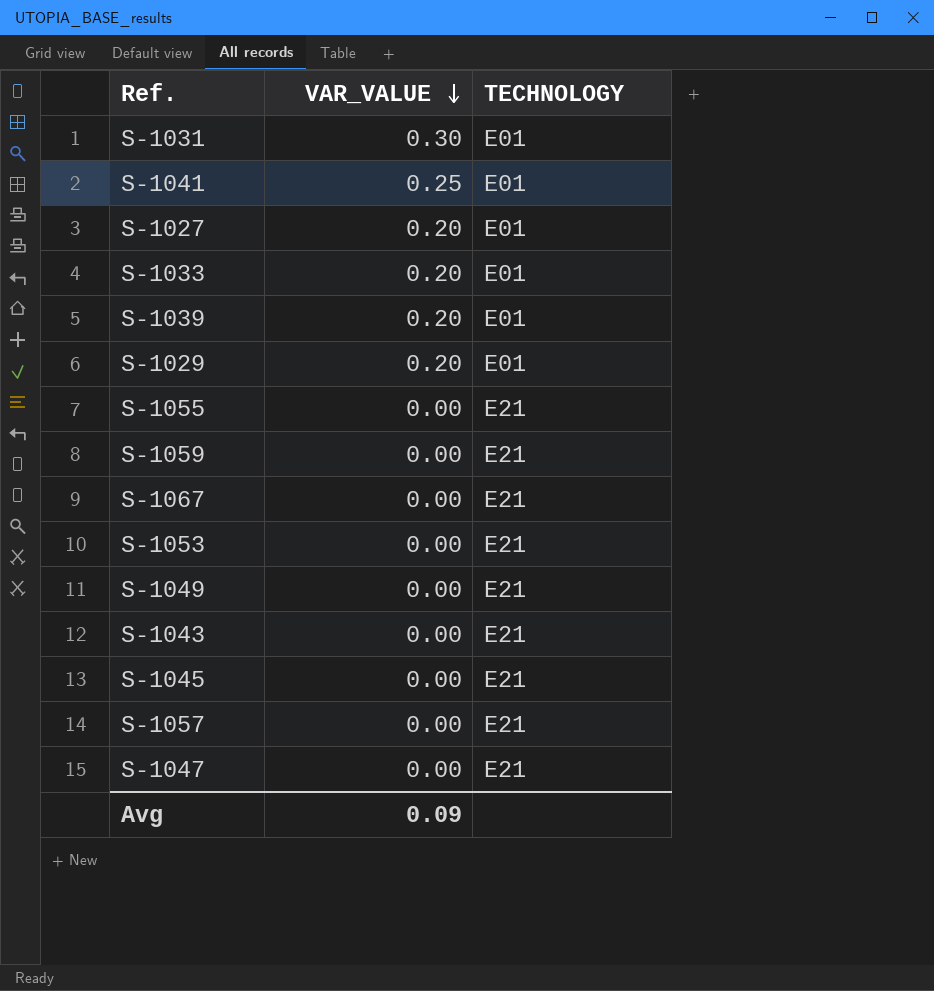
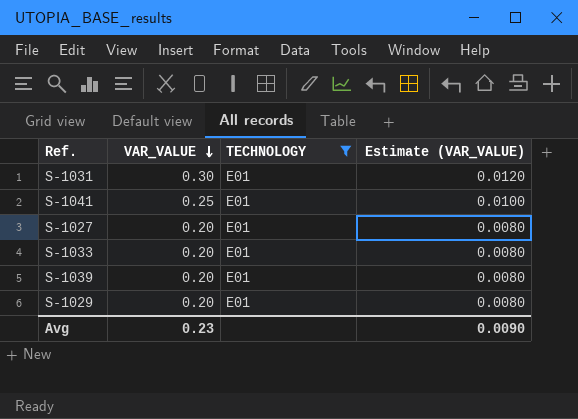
filter: none -> TECHNOLOGY = E01
column Estimate (VAR_VALUE) | formula: none -> [VAR_VALUE] * 0.04
Avg | VAR_VALUE: 0.09 -> 0.23

